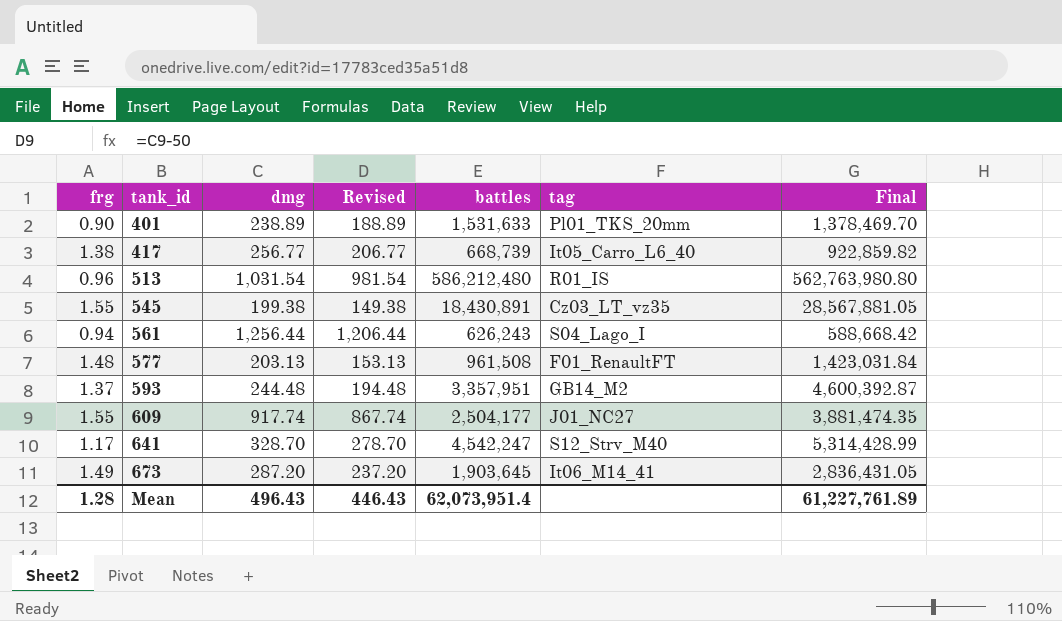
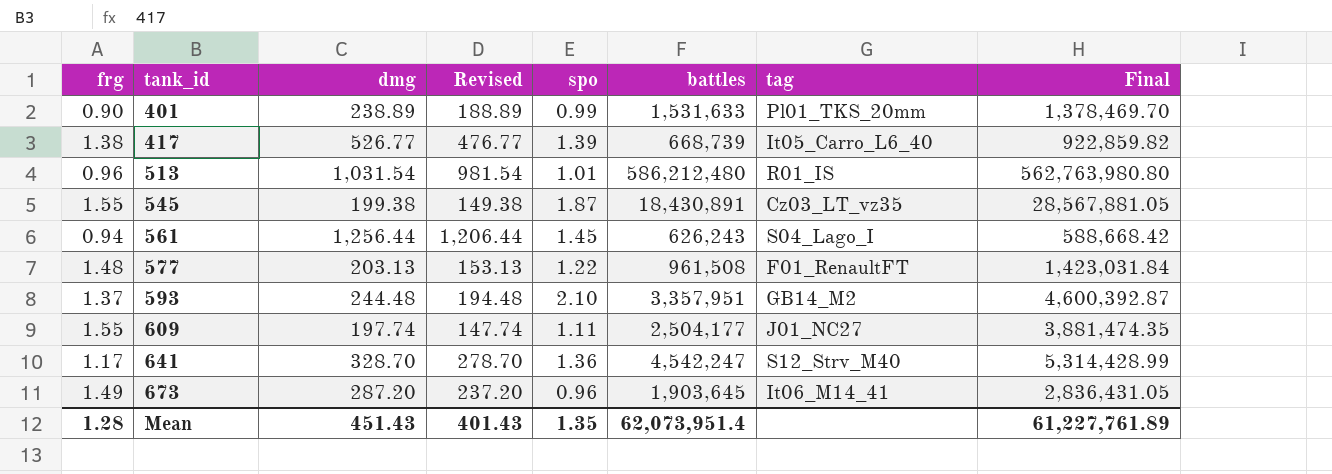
column spo | position: none -> 5
417 | dmg: 256.77 -> 526.77
417 | Revised: 206.77 -> 476.77
609 | dmg: 917.74 -> 197.74
609 | Revised: 867.74 -> 147.74
Mean | dmg: 496.43 -> 451.43
Mean | Revised: 446.43 -> 401.43

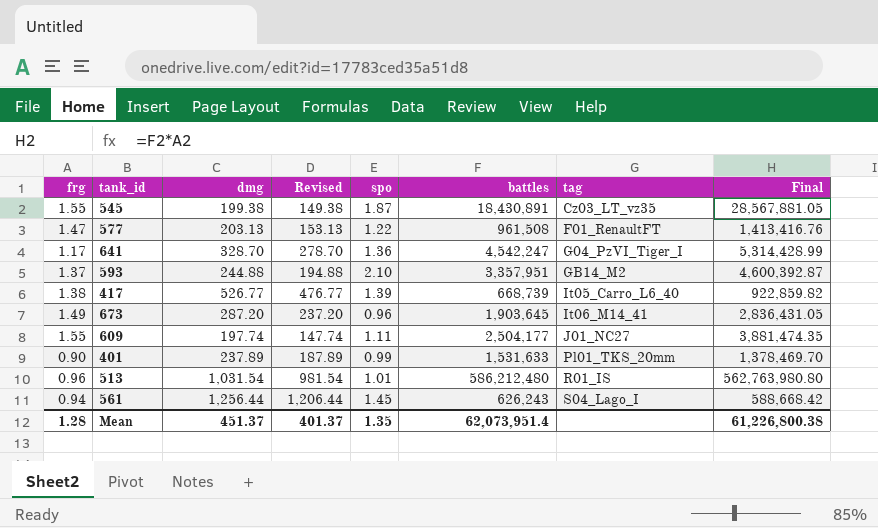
row order: tank_id ascending -> tag ascending
577 | frg: 1.48 -> 1.47
577 | Final: 1,423,031.84 -> 1,413,416.76
641 | tag: S12_Strv_M40 -> G04_PzVI_Tiger_I
593 | dmg: 244.48 -> 244.88
593 | Revised: 194.48 -> 194.88
401 | dmg: 238.89 -> 237.89
401 | Revised: 188.89 -> 187.89
Mean | dmg: 451.43 -> 451.37
Mean | Revised: 401.43 -> 401.37
Mean | Final: 61,227,761.89 -> 61,226,800.38

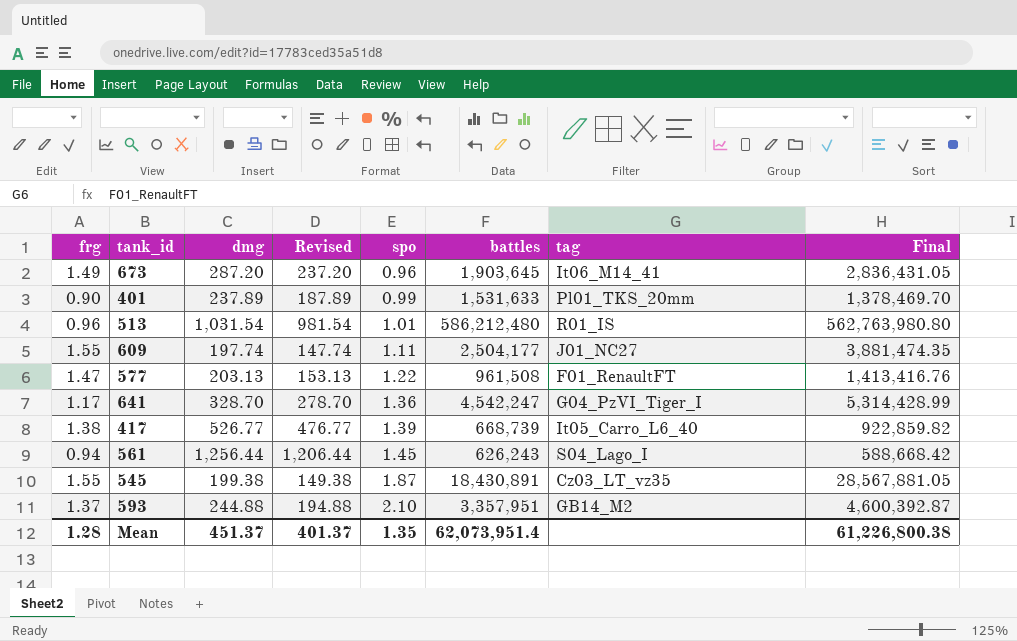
row order: tag ascending -> spo ascending

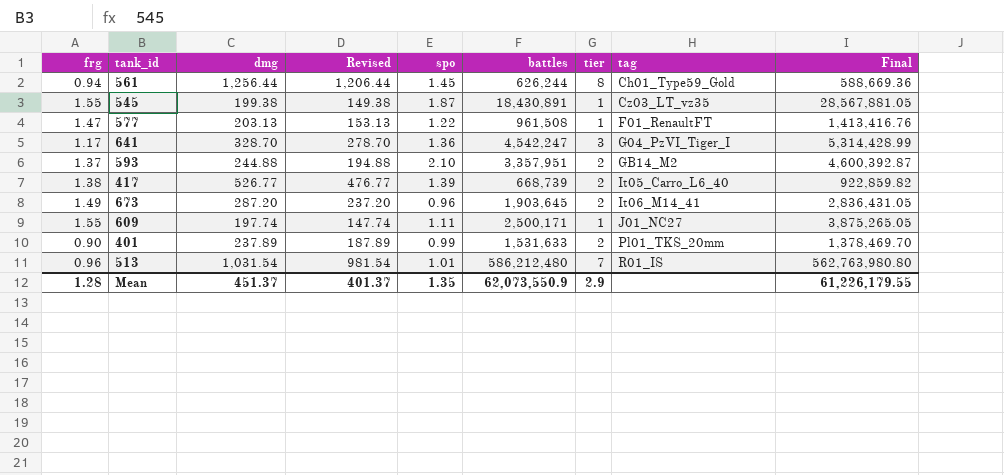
row order: spo ascending -> tag ascending
column tier | position: none -> 7
561 | battles: 626,243 -> 626,244
561 | tag: S04_Lago_I -> Ch01_Type59_Gold
561 | Final: 588,668.42 -> 588,669.36
609 | battles: 2,504,177 -> 2,500,171
609 | Final: 3,881,474.35 -> 3,875,265.05
Mean | battles: 62,073,951.4 -> 62,073,550.9
Mean | Final: 61,226,800.38 -> 61,226,179.55

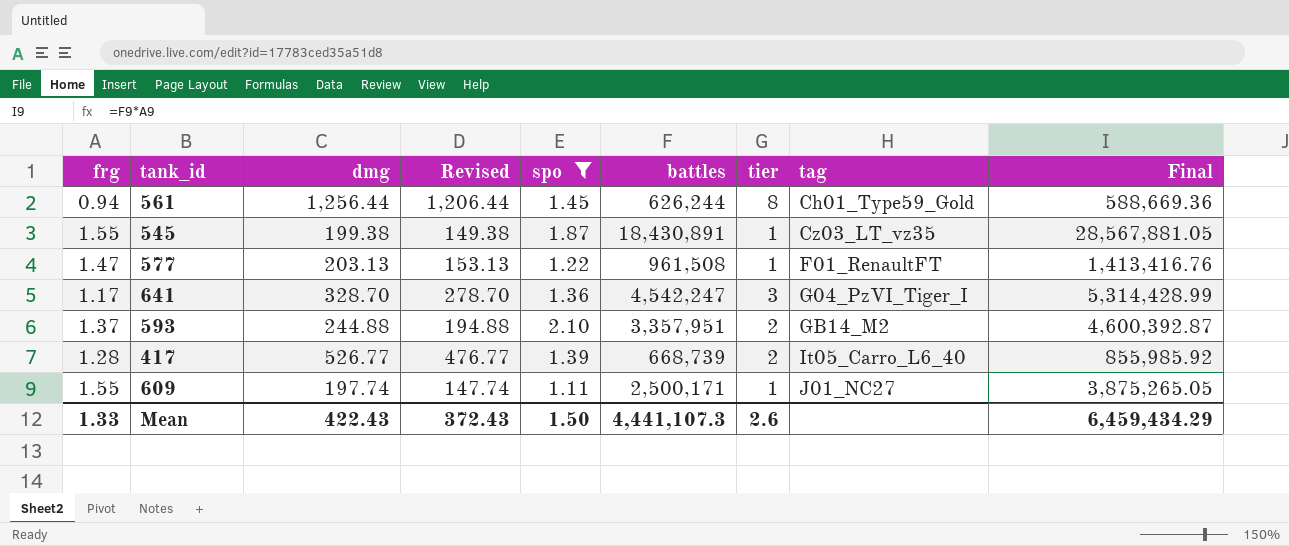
filter: none -> spo >= 1.11
417 | frg: 1.38 -> 1.28
417 | Final: 922,859.82 -> 855,985.92
Mean | frg: 1.28 -> 1.33
Mean | dmg: 451.37 -> 422.43
Mean | Revised: 401.37 -> 372.43
Mean | spo: 1.35 -> 1.50
Mean | battles: 62,073,550.9 -> 4,441,107.3
Mean | tier: 2.9 -> 2.6
Mean | Final: 61,226,179.55 -> 6,459,434.29

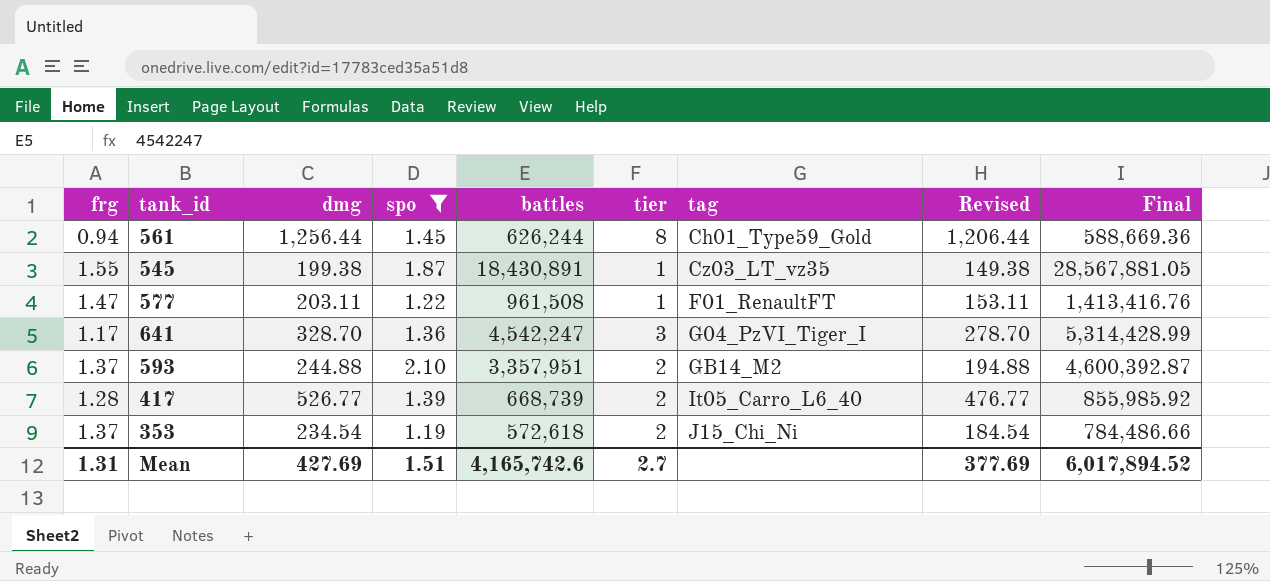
column Revised | position: 4 -> 8
row 609: 1.55 | 197.74 | 147.74 | 1.11 | 2,500,171 | 1 | J01_NC27 | 3,875,265.05 -> none
577 | dmg: 203.13 -> 203.11
577 | Revised: 153.13 -> 153.11
row 353: none -> 1.37 | 234.54 | 1.19 | 572,618 | 2 | J15_Chi_Ni | 184.54 | 784,486.66
Mean | frg: 1.33 -> 1.31
Mean | dmg: 422.43 -> 427.69
Mean | spo: 1.50 -> 1.51
Mean | battles: 4,441,107.3 -> 4,165,742.6
Mean | tier: 2.6 -> 2.7
Mean | Revised: 372.43 -> 377.69
Mean | Final: 6,459,434.29 -> 6,017,894.52

